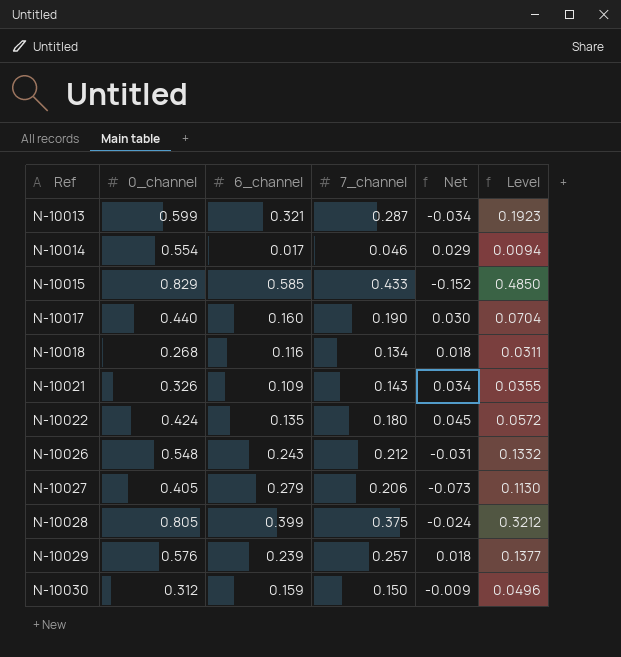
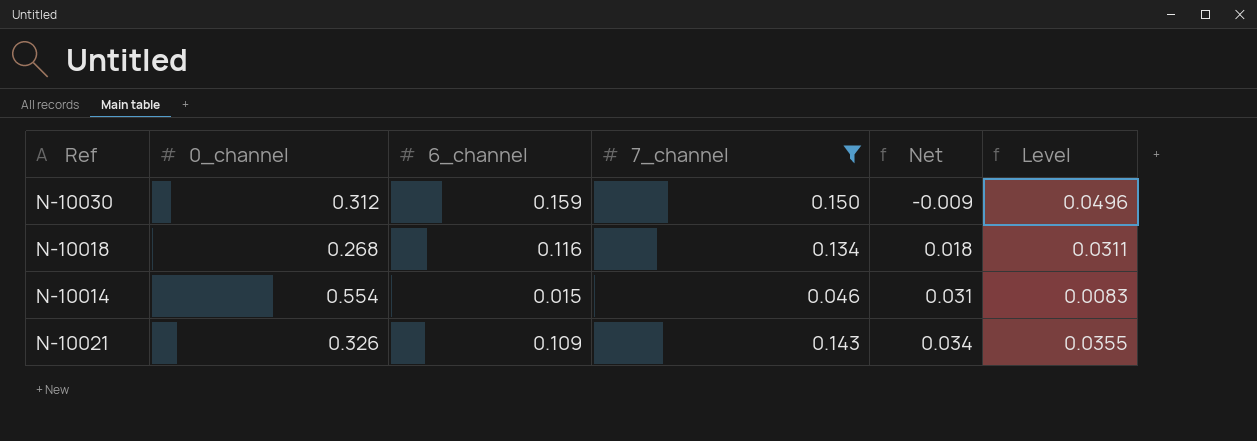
filter: none -> 7_channel <= 0.150
row order: Ref ascending -> Net ascending
N-10014 | 6_channel: 0.017 -> 0.015
N-10014 | Net: 0.029 -> 0.031
N-10014 | Level: 0.0094 -> 0.0083

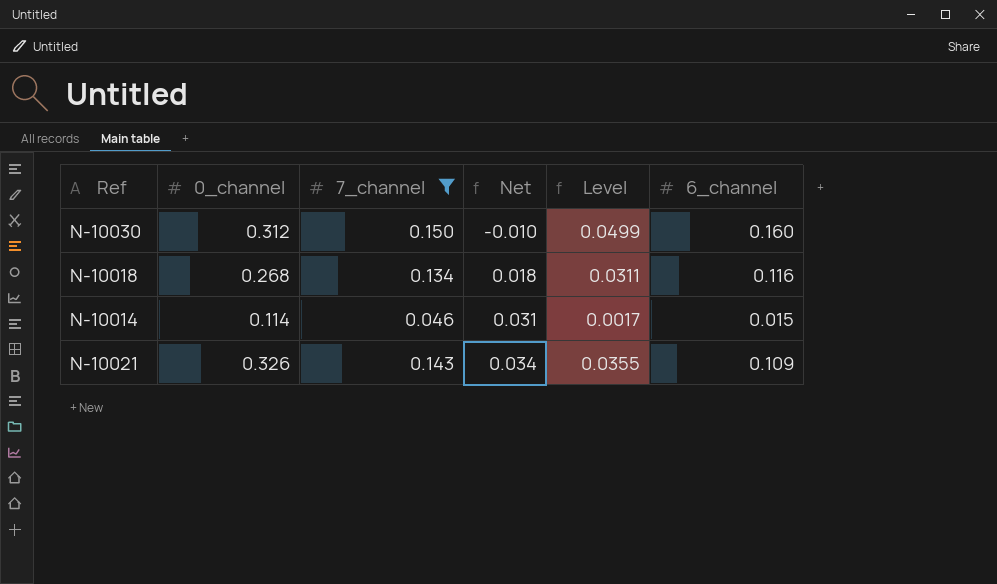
column 6_channel | position: 3 -> 6
N-10030 | Net: -0.009 -> -0.010
N-10030 | Level: 0.0496 -> 0.0499
N-10030 | 6_channel: 0.159 -> 0.160
N-10014 | 0_channel: 0.554 -> 0.114
N-10014 | Level: 0.0083 -> 0.0017

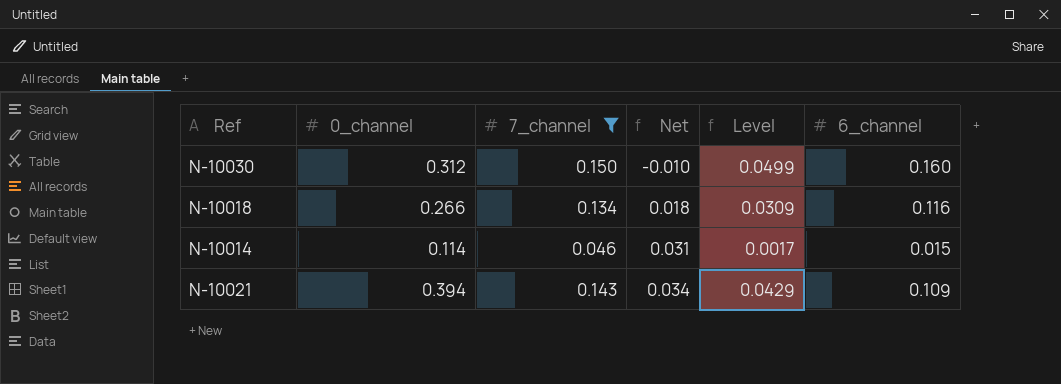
N-10018 | 0_channel: 0.268 -> 0.266
N-10018 | Level: 0.0311 -> 0.0309
N-10021 | 0_channel: 0.326 -> 0.394
N-10021 | Level: 0.0355 -> 0.0429

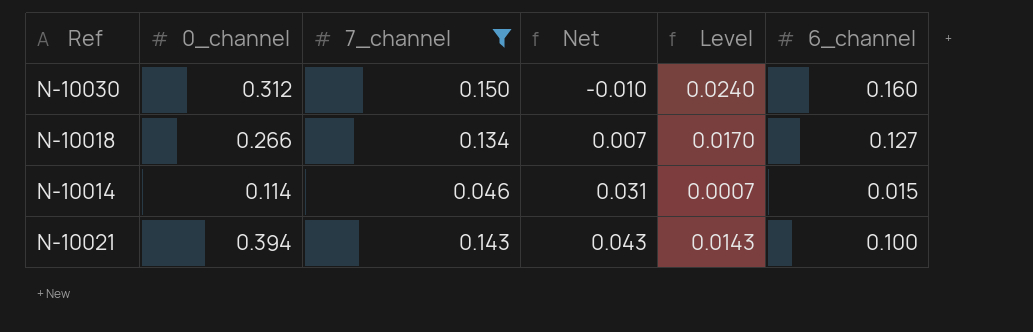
column Level | formula: [0_channel] * [6_channel] -> [7_channel] * [6_channel]
N-10018 | Net: 0.018 -> 0.007
N-10018 | 6_channel: 0.116 -> 0.127
N-10021 | Net: 0.034 -> 0.043
N-10021 | 6_channel: 0.109 -> 0.100

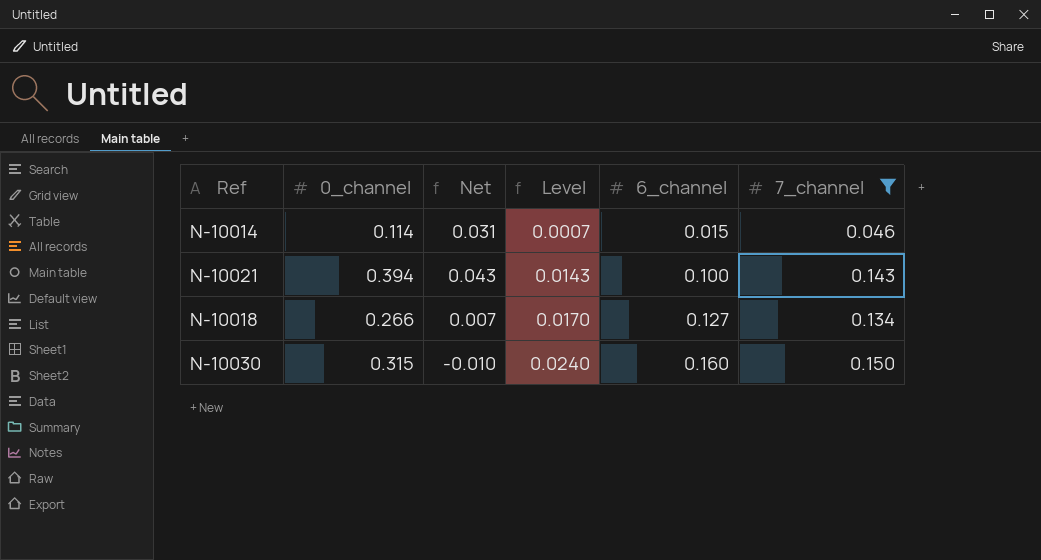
row order: Net ascending -> Level ascending
column 7_channel | position: 3 -> 6
N-10030 | 0_channel: 0.312 -> 0.315

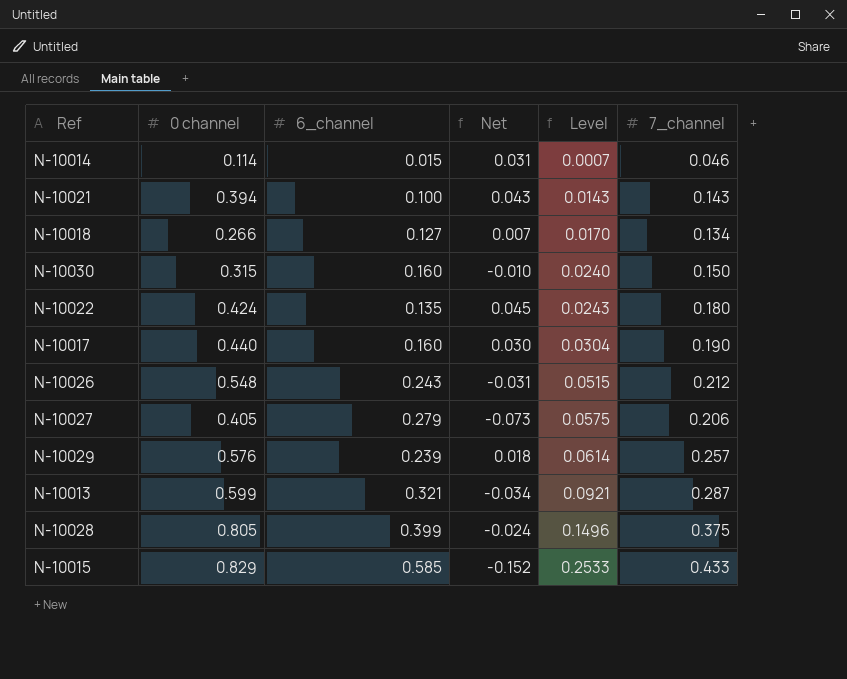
filter: 7_channel <= 0.150 -> none
column name: 0_channel -> 0 channel
column 6_channel | position: 5 -> 3

